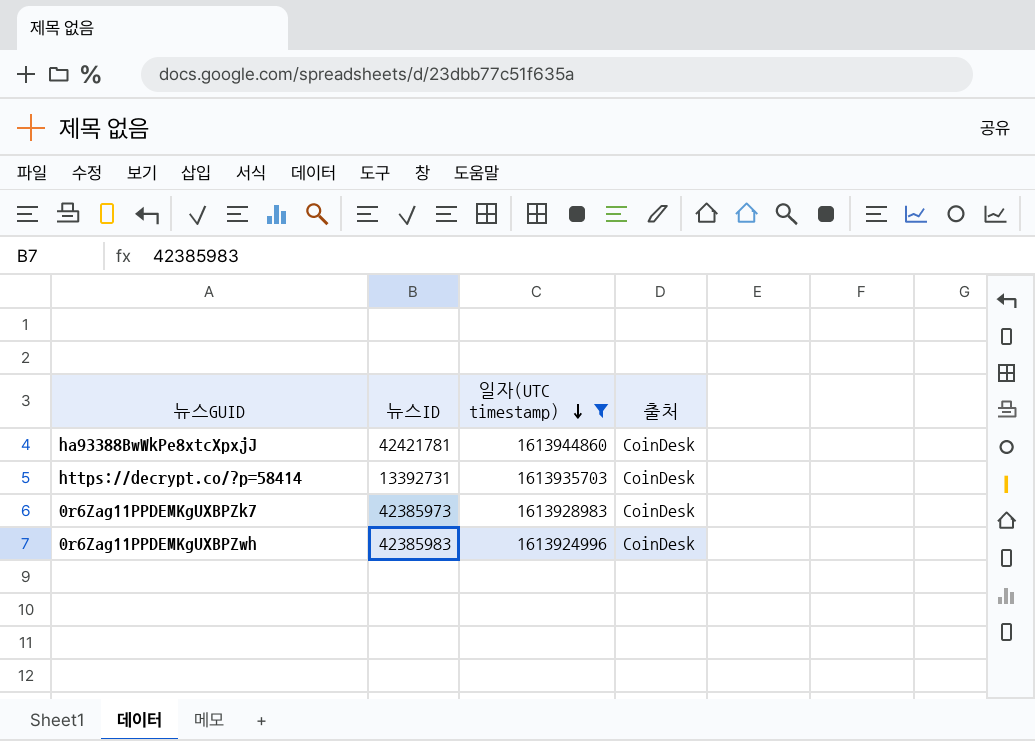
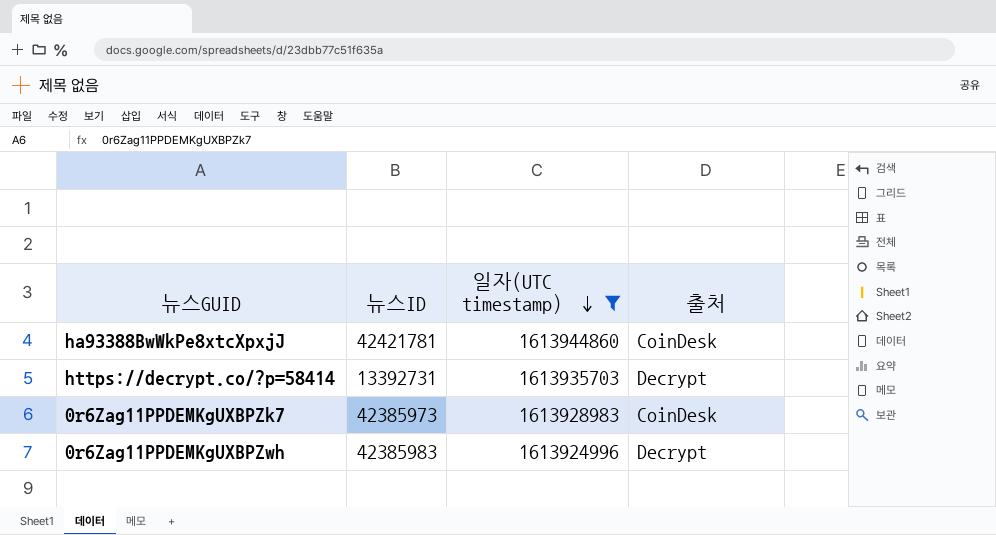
https://decrypt.co/?p=58414 | 출처: CoinDesk -> Decrypt
0r6Zag11PPDEMKgUXBPZwh | 출처: CoinDesk -> Decrypt

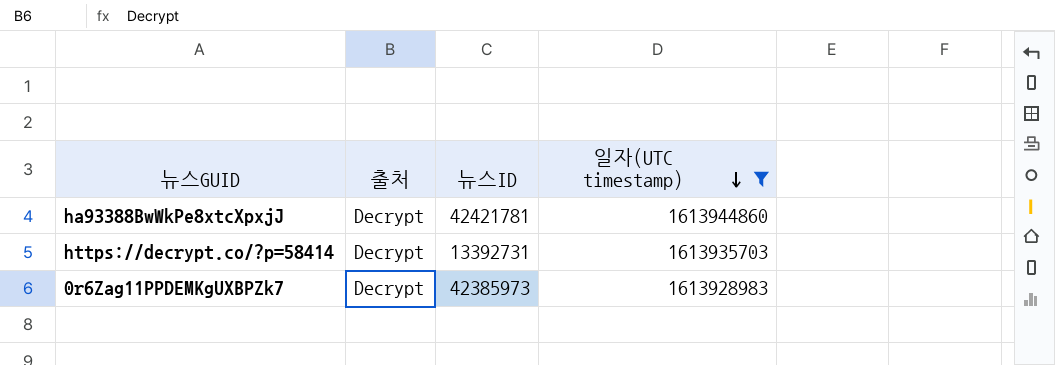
column 출처 | position: 4 -> 2
row 0r6Zag11PPDEMKgUXBPZwh: 42385983 | 1613924996 | Decrypt -> none
ha93388BwWkPe8xtcXpxjJ | 출처: CoinDesk -> Decrypt
0r6Zag11PPDEMKgUXBPZk7 | 출처: CoinDesk -> Decrypt

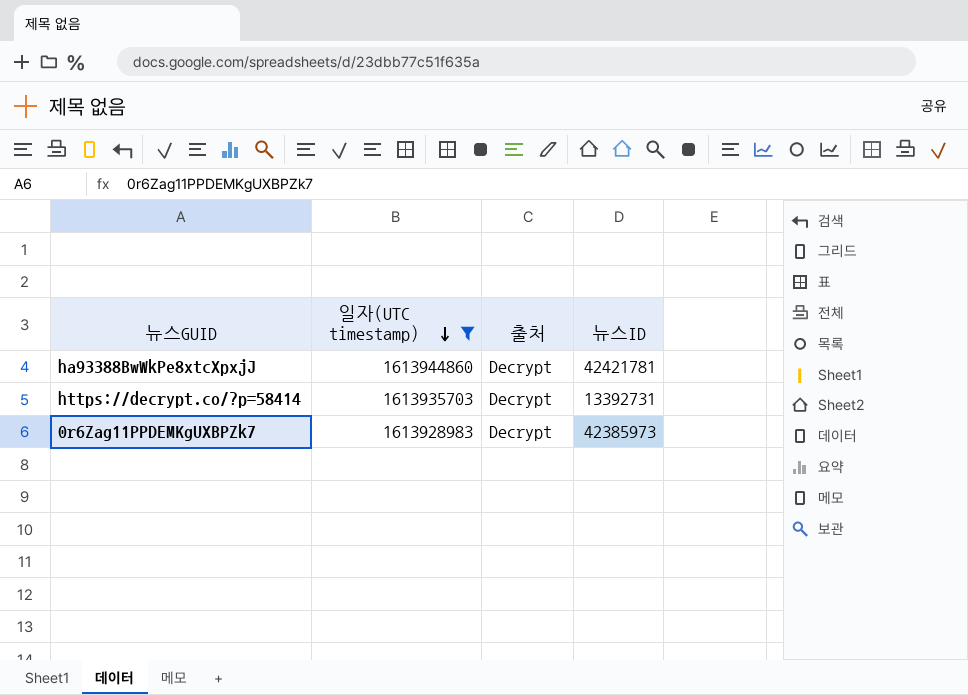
column 일자(UTC timestamp) | position: 4 -> 2

